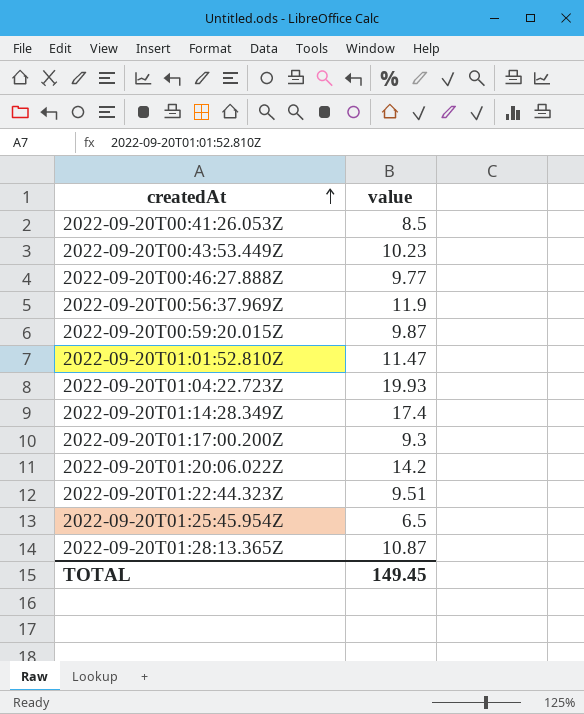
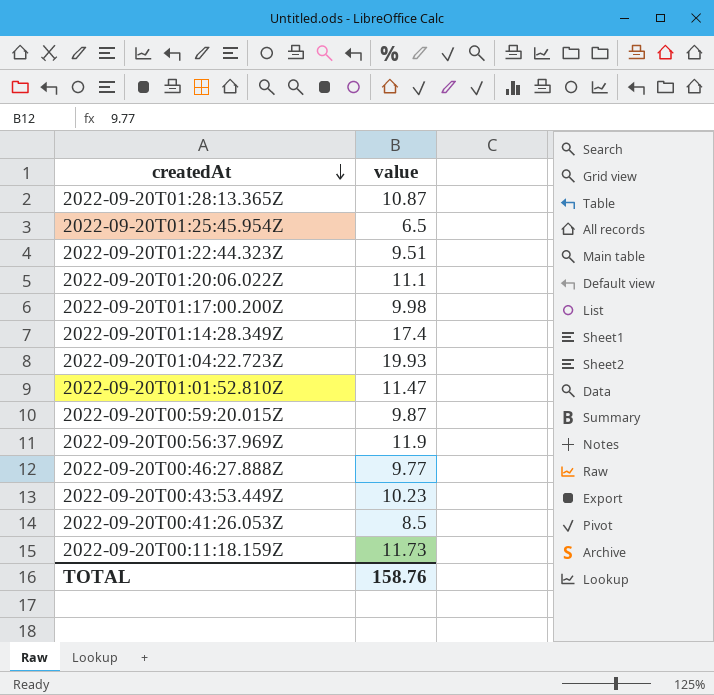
row order: createdAt ascending -> createdAt descending
2022-09-20T01:20:06.022Z | value: 14.2 -> 11.1
2022-09-20T01:17:00.200Z | value: 9.3 -> 9.98
row 2022-09-20T00:11:18.159Z: none -> 11.73
TOTAL | value: 149.45 -> 158.76

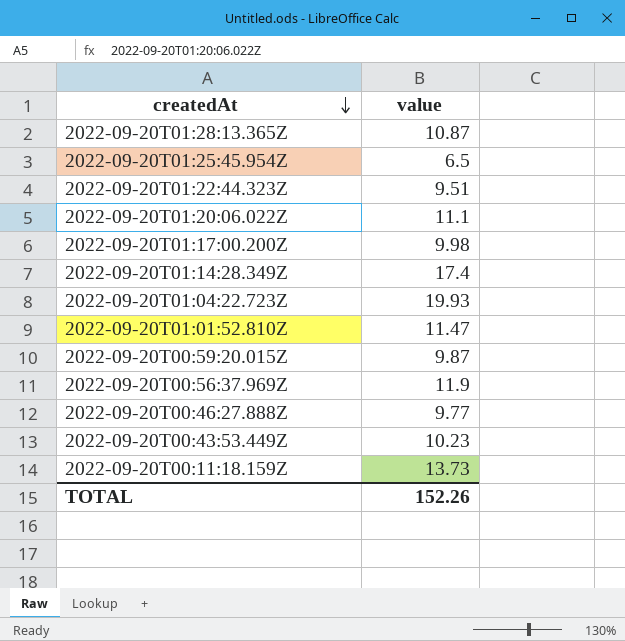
row 2022-09-20T00:41:26.053Z: 8.5 -> none
2022-09-20T00:11:18.159Z | value: 11.73 -> 13.73
TOTAL | value: 158.76 -> 152.26

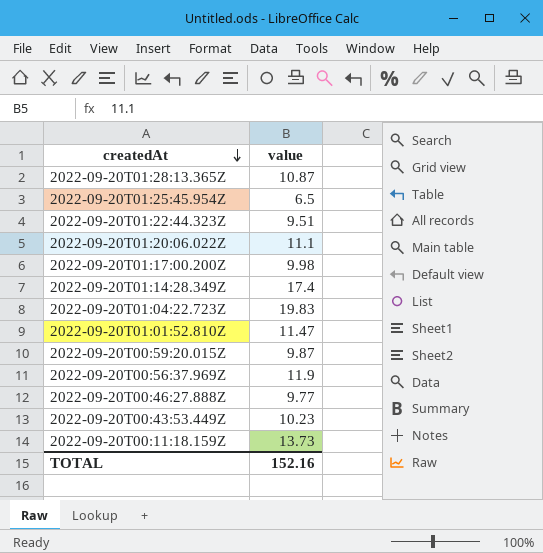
2022-09-20T01:04:22.723Z | value: 19.93 -> 19.83
TOTAL | value: 152.26 -> 152.16

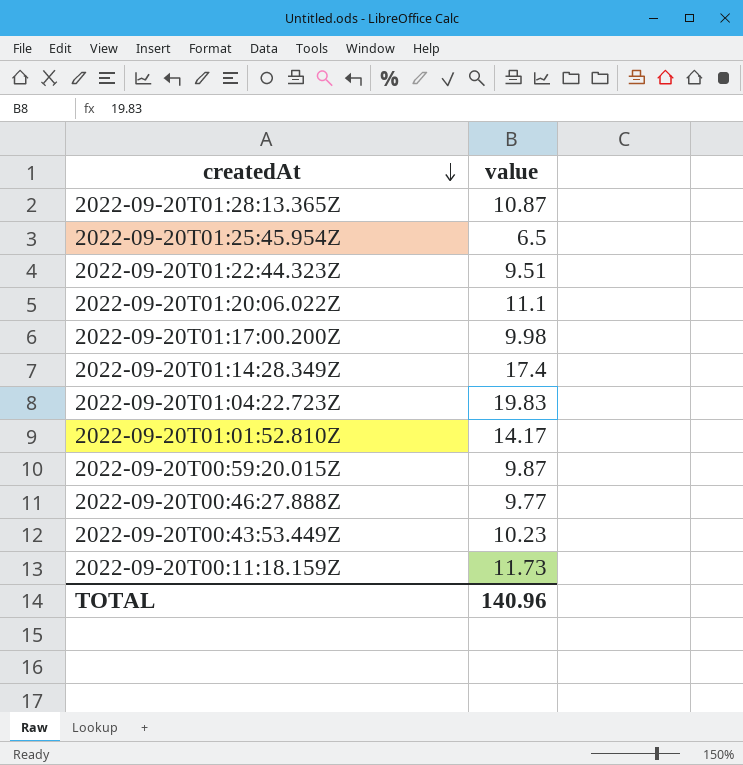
row 2022-09-20T00:56:37.969Z: 11.9 -> none
2022-09-20T01:01:52.810Z | value: 11.47 -> 14.17
2022-09-20T00:11:18.159Z | value: 13.73 -> 11.73
TOTAL | value: 152.16 -> 140.96

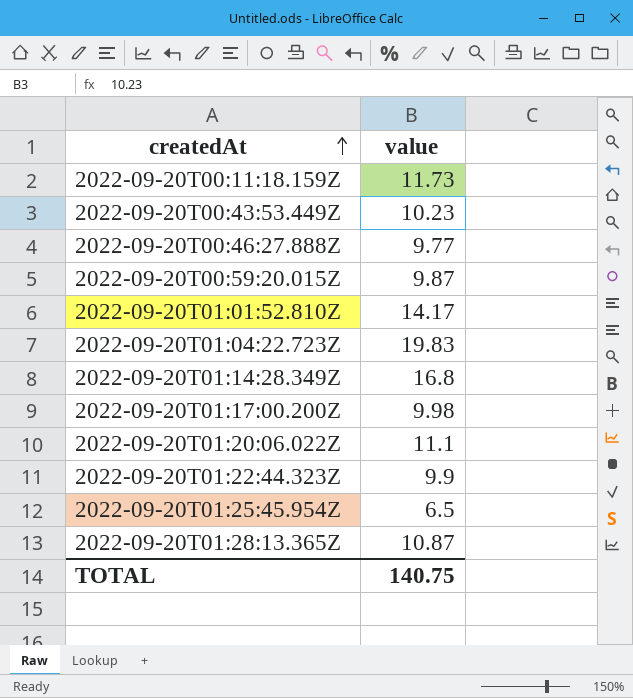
row order: createdAt descending -> createdAt ascending
2022-09-20T01:14:28.349Z | value: 17.4 -> 16.8
2022-09-20T01:22:44.323Z | value: 9.51 -> 9.9
TOTAL | value: 140.96 -> 140.75

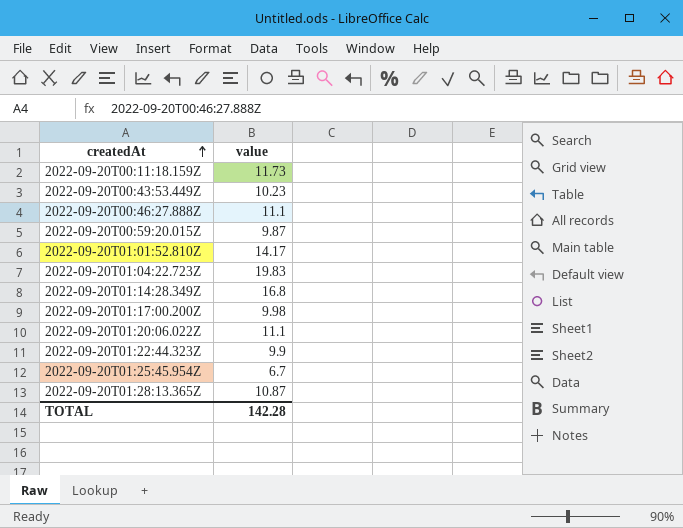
2022-09-20T00:46:27.888Z | value: 9.77 -> 11.1
2022-09-20T01:25:45.954Z | value: 6.5 -> 6.7
TOTAL | value: 140.75 -> 142.28

